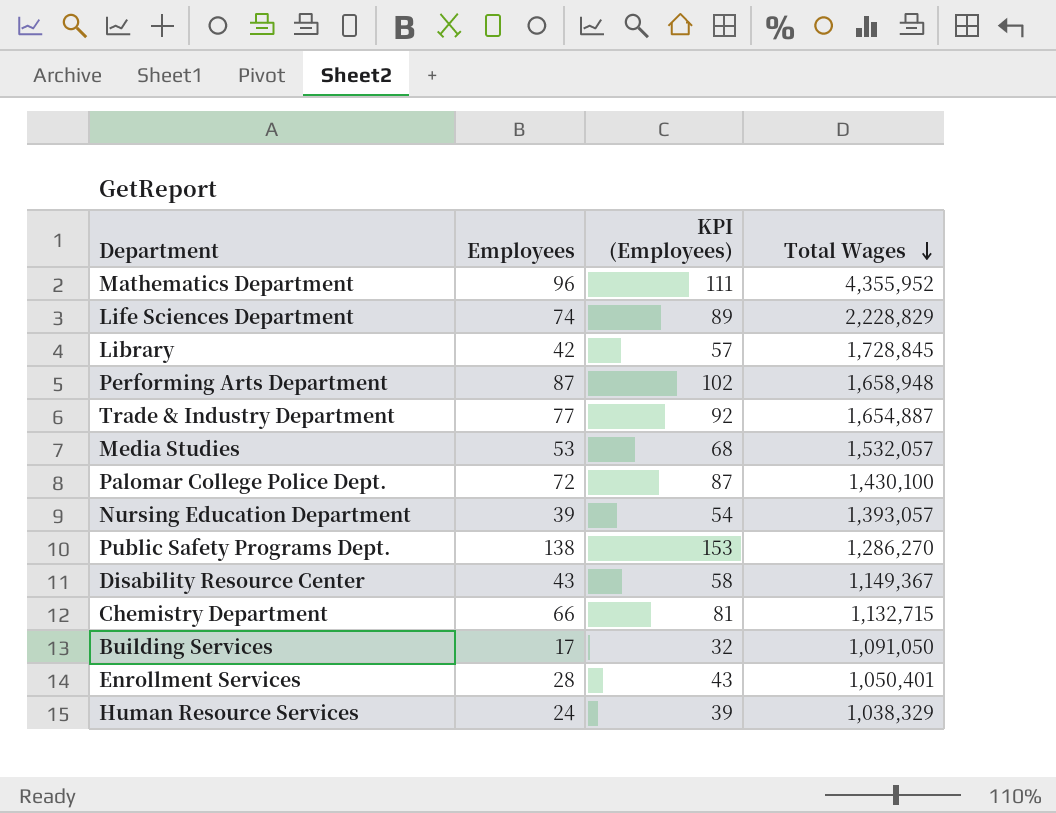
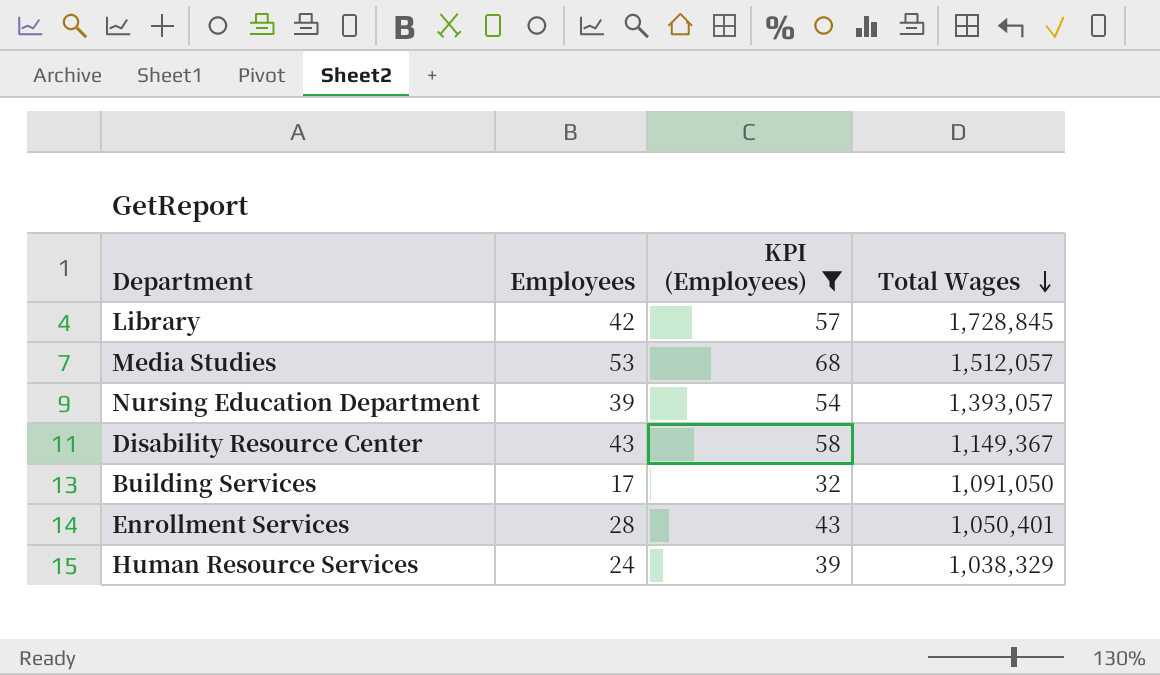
filter: none -> KPI (Employees) <= 68
Media Studies | Total Wages: 1,532,057 -> 1,512,057

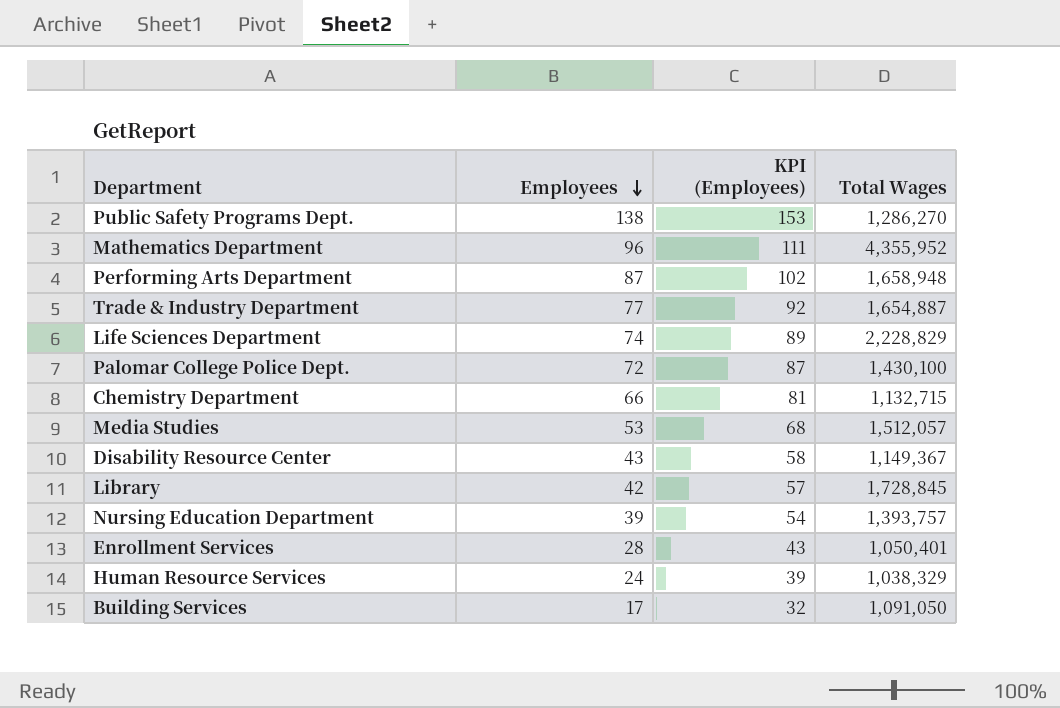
filter: KPI (Employees) <= 68 -> none
row order: Total Wages descending -> Employees descending
Nursing Education Department | Total Wages: 1,393,057 -> 1,393,757

